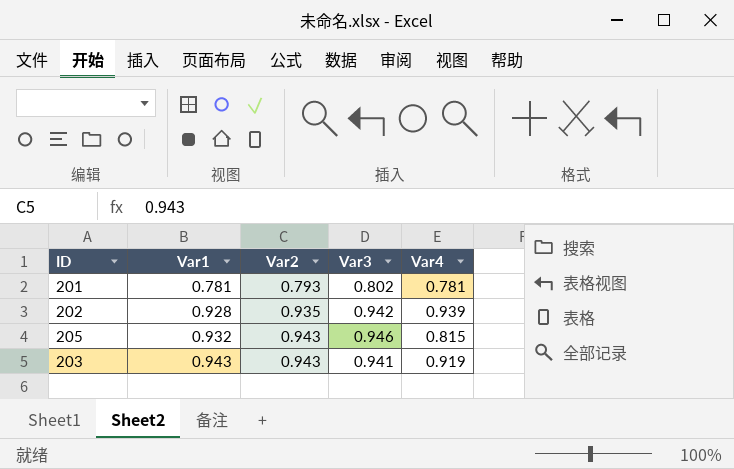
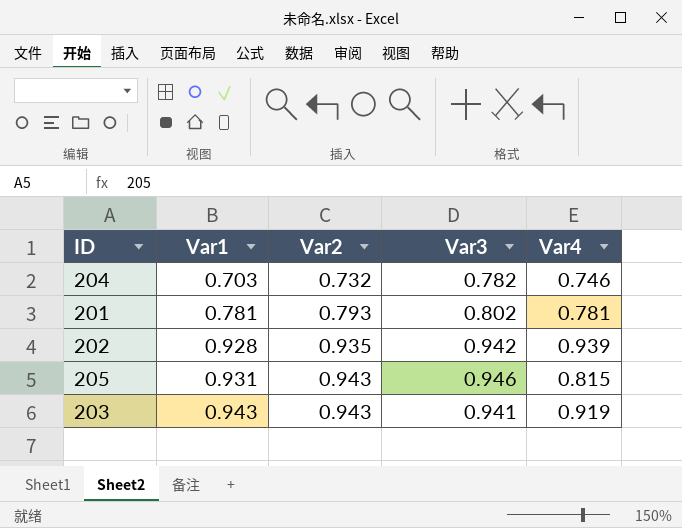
row 204: none -> 0.703 | 0.732 | 0.782 | 0.746
205 | Var1: 0.932 -> 0.931

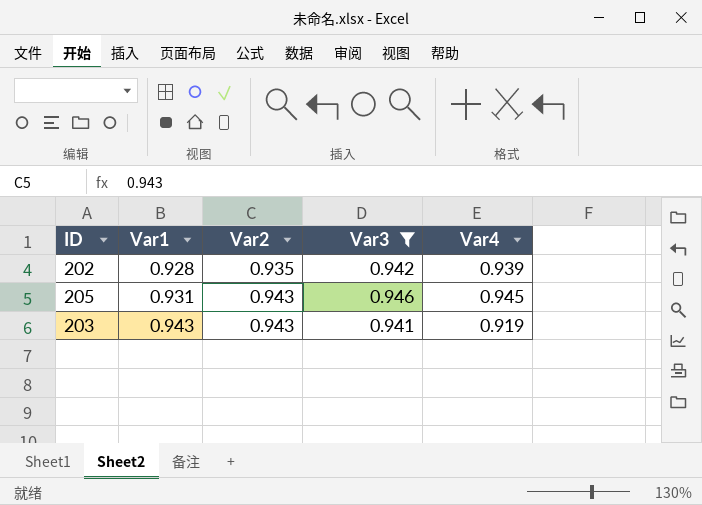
filter: none -> Var3 >= 0.941
205 | Var4: 0.815 -> 0.945

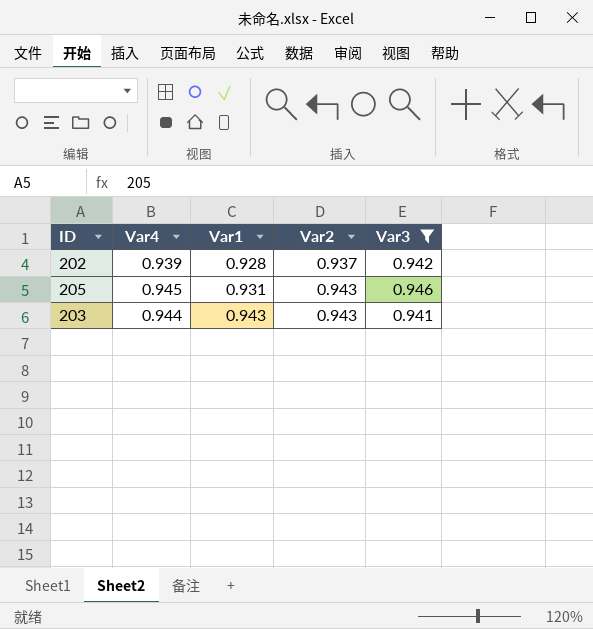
column Var4 | position: 5 -> 2
202 | Var2: 0.935 -> 0.937
203 | Var4: 0.919 -> 0.944

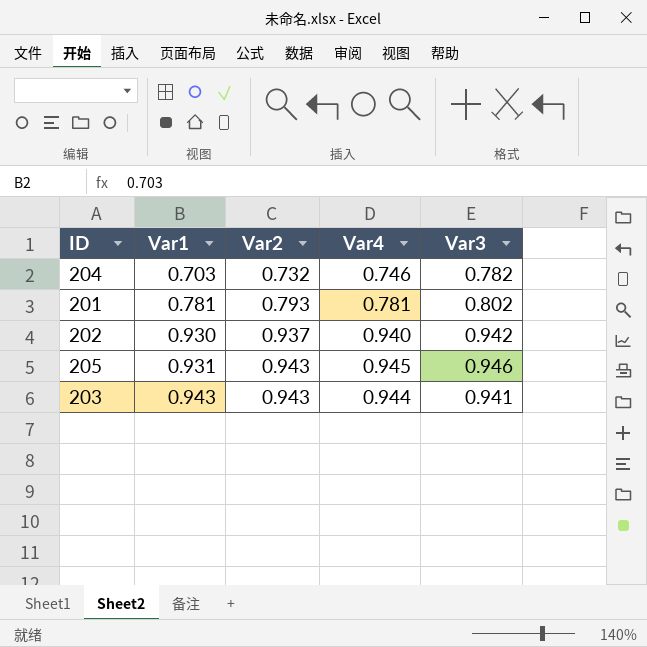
filter: Var3 >= 0.941 -> none
column Var4 | position: 2 -> 4
202 | Var1: 0.928 -> 0.930
202 | Var4: 0.939 -> 0.940

